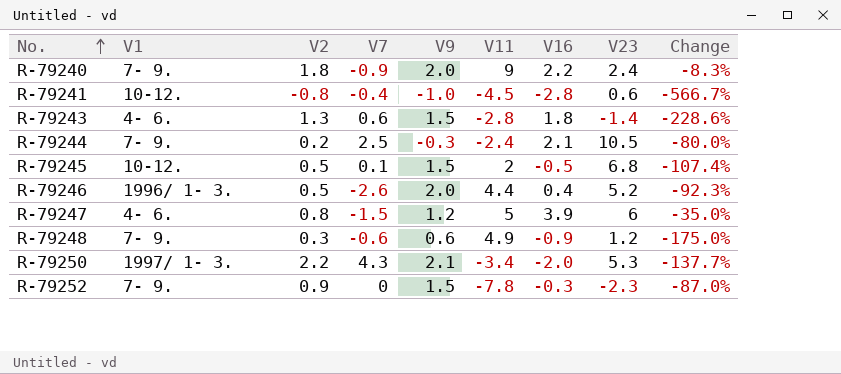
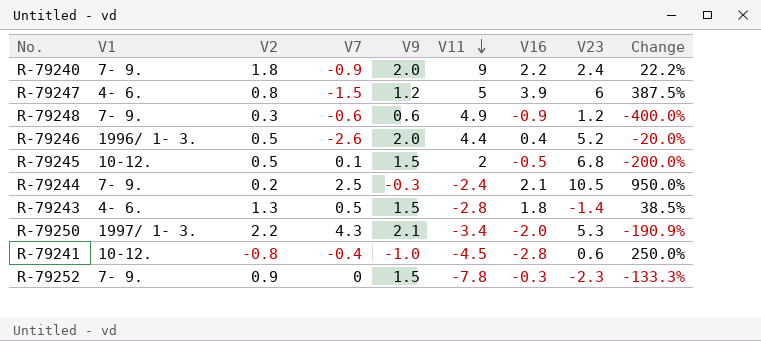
row order: No. ascending -> V11 descending
column Change | formula: ([V16] - [V23]) / [V23] -> ([V16] - [V2]) / [V2]
R-79243 | V7: 0.6 -> 0.5

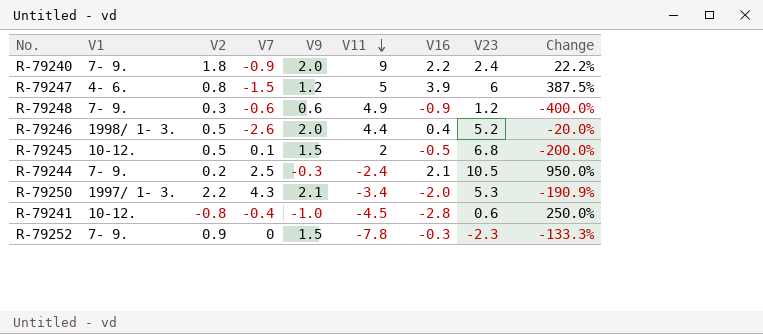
row R-79243: 4- 6. | 1.3 | 0.5 | 1.5 | -2.8 | 1.8 | -1.4 | 38.5% -> none
R-79246 | V1: 1996/ 1- 3. -> 1998/ 1- 3.

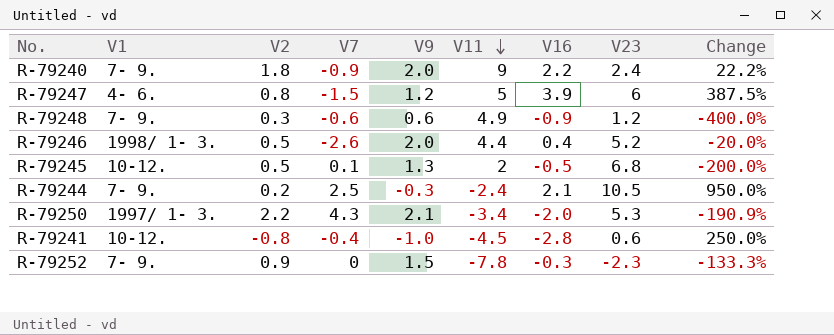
R-79245 | V9: 1.5 -> 1.3

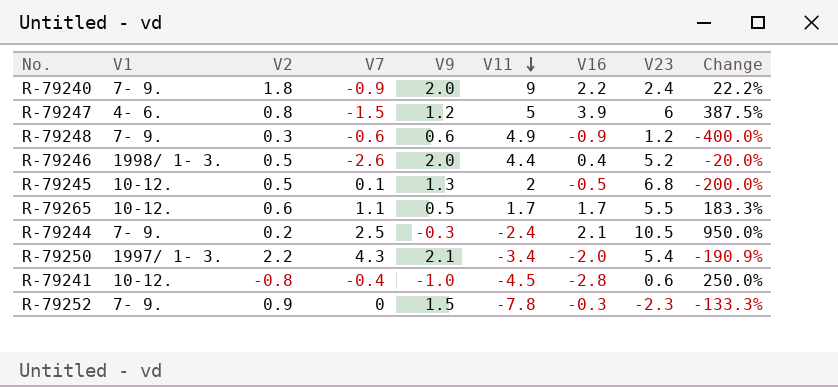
row R-79265: none -> 10-12. | 0.6 | 1.1 | 0.5 | 1.7 | 1.7 | 5.5 | 183.3%
R-79250 | V23: 5.3 -> 5.4

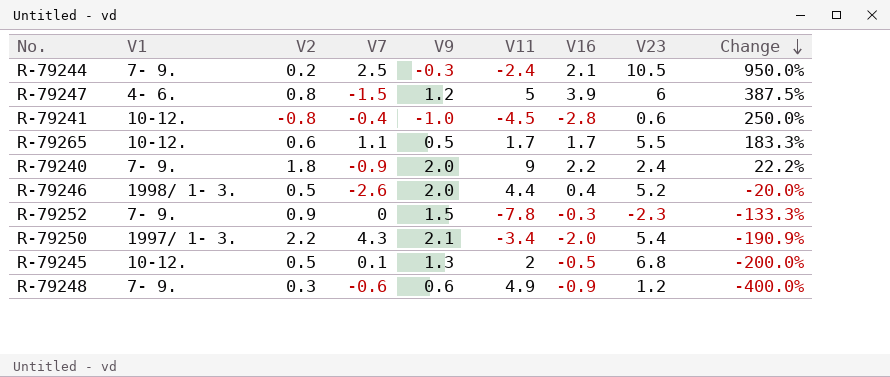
row order: V11 descending -> Change descending

